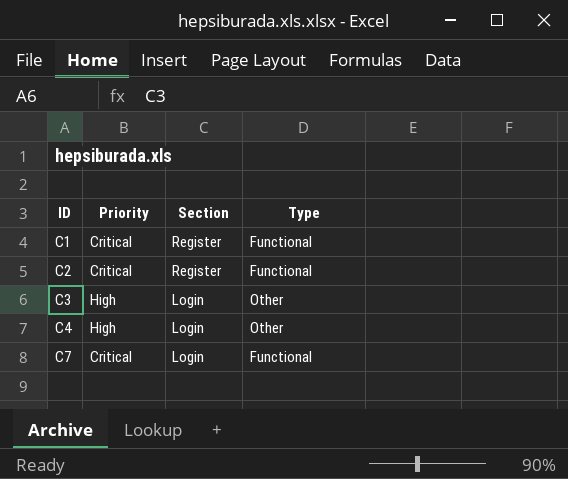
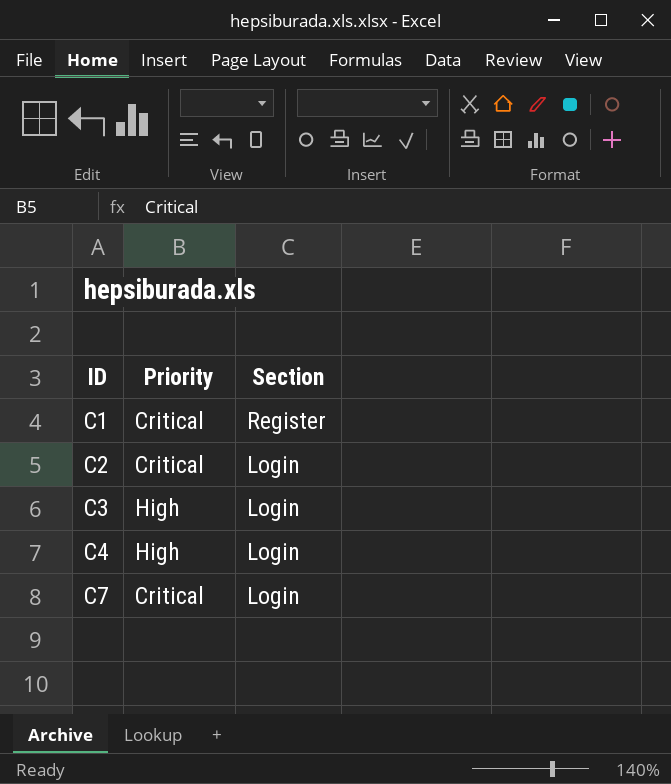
column Type | position: 4 -> none
C2 | Section: Register -> Login

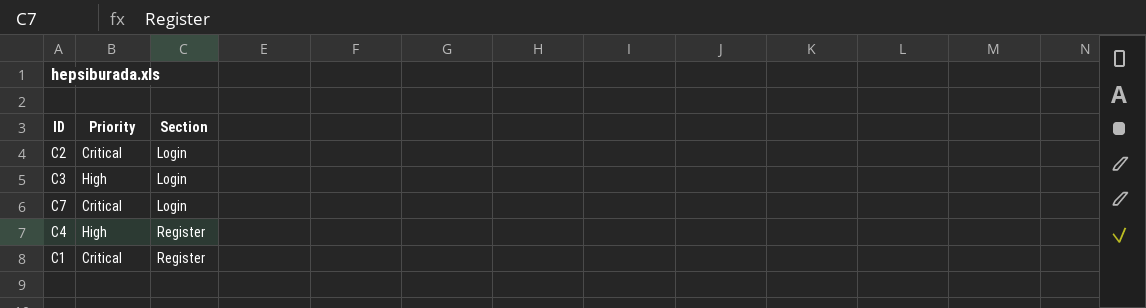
row order: ID ascending -> Section ascending
C4 | Section: Login -> Register

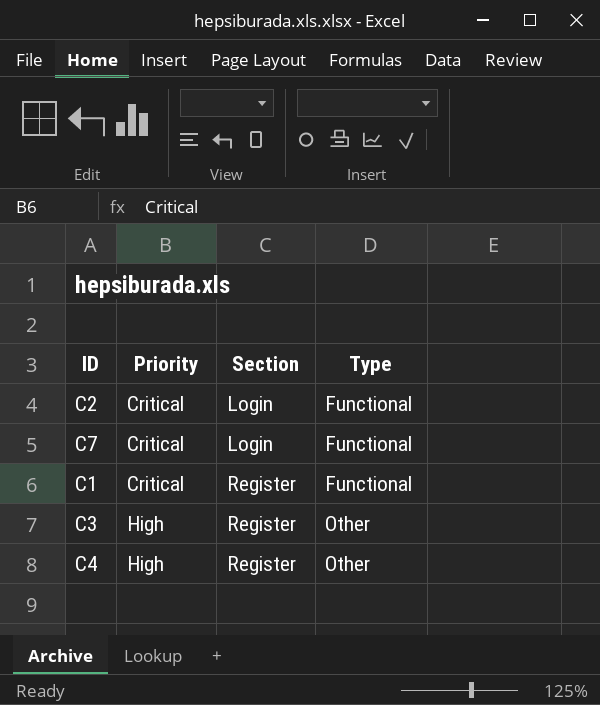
row order: Section ascending -> Priority ascending
column Type | position: none -> 4
C3 | Section: Login -> Register

